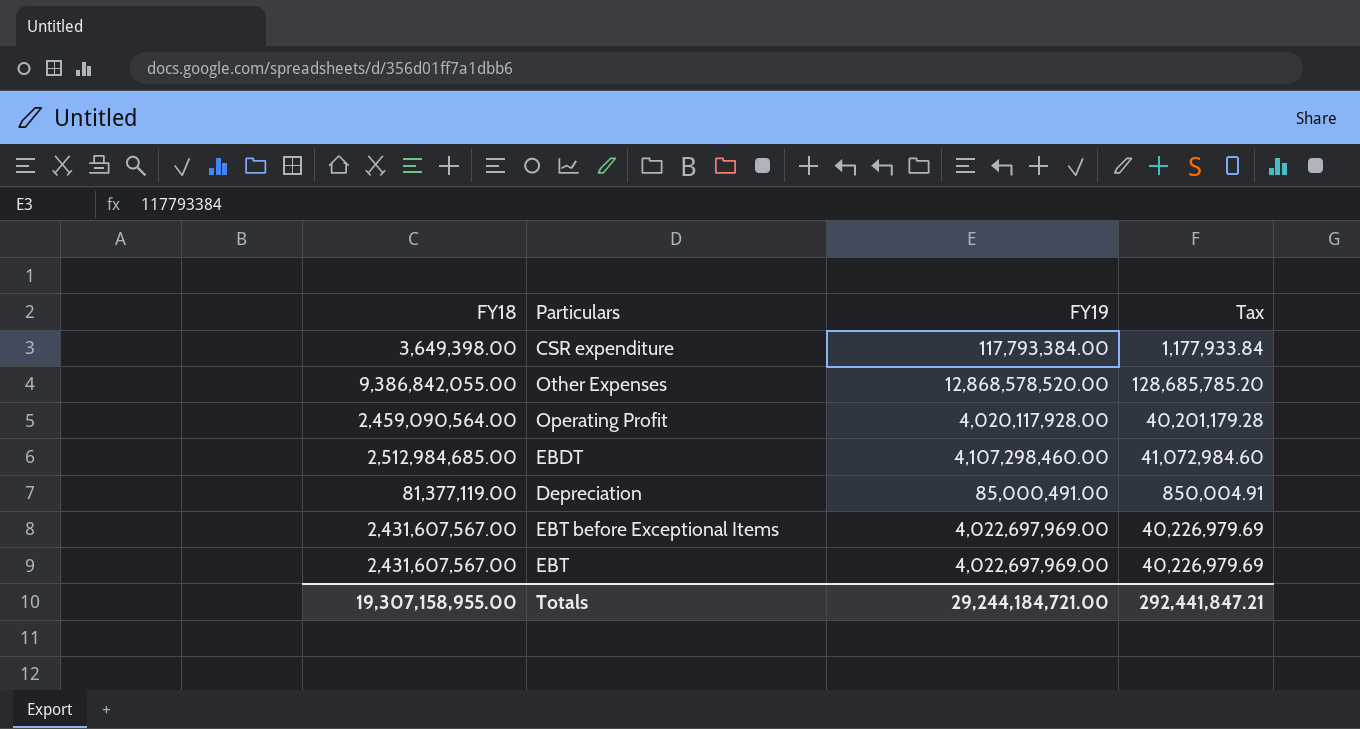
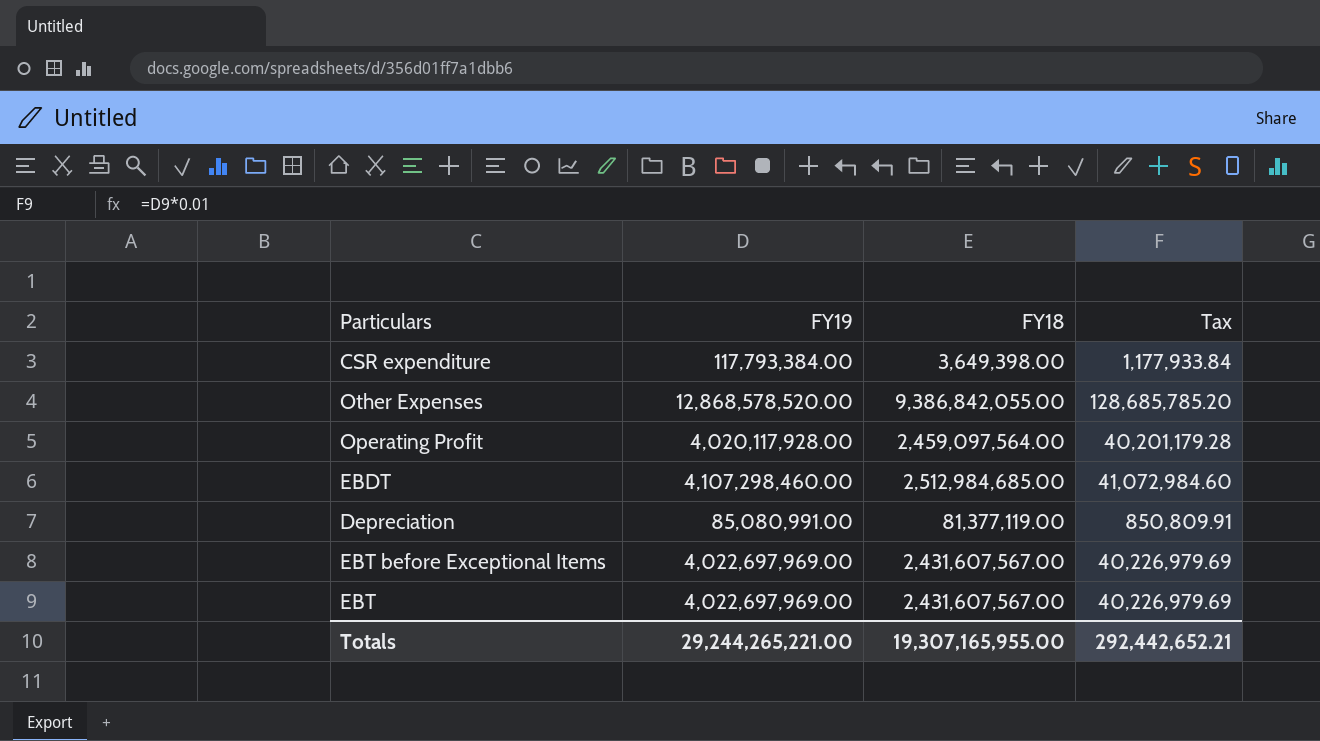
column FY18 | position: 1 -> 3
Operating Profit | FY18: 2,459,090,564.00 -> 2,459,097,564.00
Depreciation | FY19: 85,000,491.00 -> 85,080,991.00
Depreciation | Tax: 850,004.91 -> 850,809.91
Totals | FY19: 29,244,184,721.00 -> 29,244,265,221.00
Totals | FY18: 19,307,158,955.00 -> 19,307,165,955.00
Totals | Tax: 292,441,847.21 -> 292,442,652.21

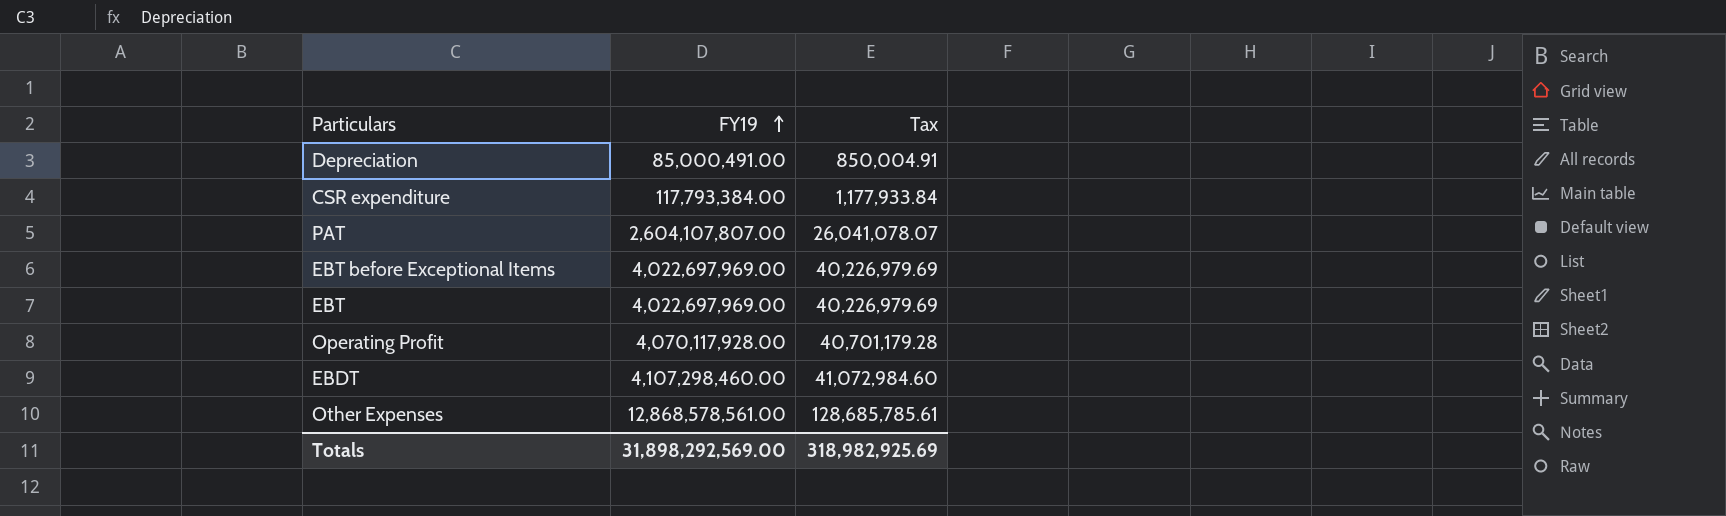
row order: none -> FY19 ascending
column FY18 | position: 3 -> none
Depreciation | FY19: 85,080,991.00 -> 85,000,491.00
Depreciation | Tax: 850,809.91 -> 850,004.91
row PAT: none -> 2,604,107,807.00 | 26,041,078.07
Operating Profit | FY19: 4,020,117,928.00 -> 4,070,117,928.00
Operating Profit | Tax: 40,201,179.28 -> 40,701,179.28
Other Expenses | FY19: 12,868,578,520.00 -> 12,868,578,561.00
Other Expenses | Tax: 128,685,785.20 -> 128,685,785.61
Totals | FY19: 29,244,265,221.00 -> 31,898,292,569.00
Totals | Tax: 292,442,652.21 -> 318,982,925.69

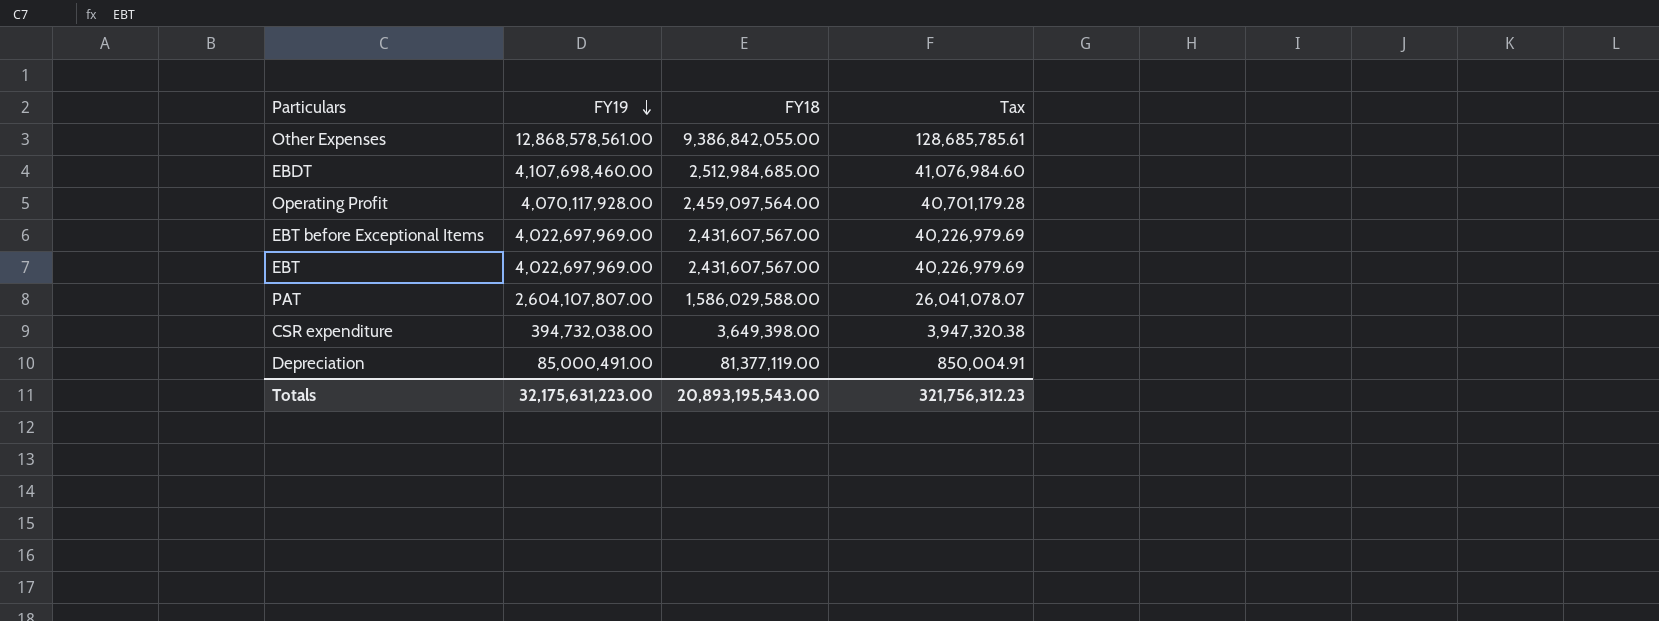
row order: FY19 ascending -> FY19 descending
column FY18 | position: none -> 3
EBDT | FY19: 4,107,298,460.00 -> 4,107,698,460.00
EBDT | Tax: 41,072,984.60 -> 41,076,984.60
CSR expenditure | FY19: 117,793,384.00 -> 394,732,038.00
CSR expenditure | Tax: 1,177,933.84 -> 3,947,320.38
Totals | FY19: 31,898,292,569.00 -> 32,175,631,223.00
Totals | Tax: 318,982,925.69 -> 321,756,312.23

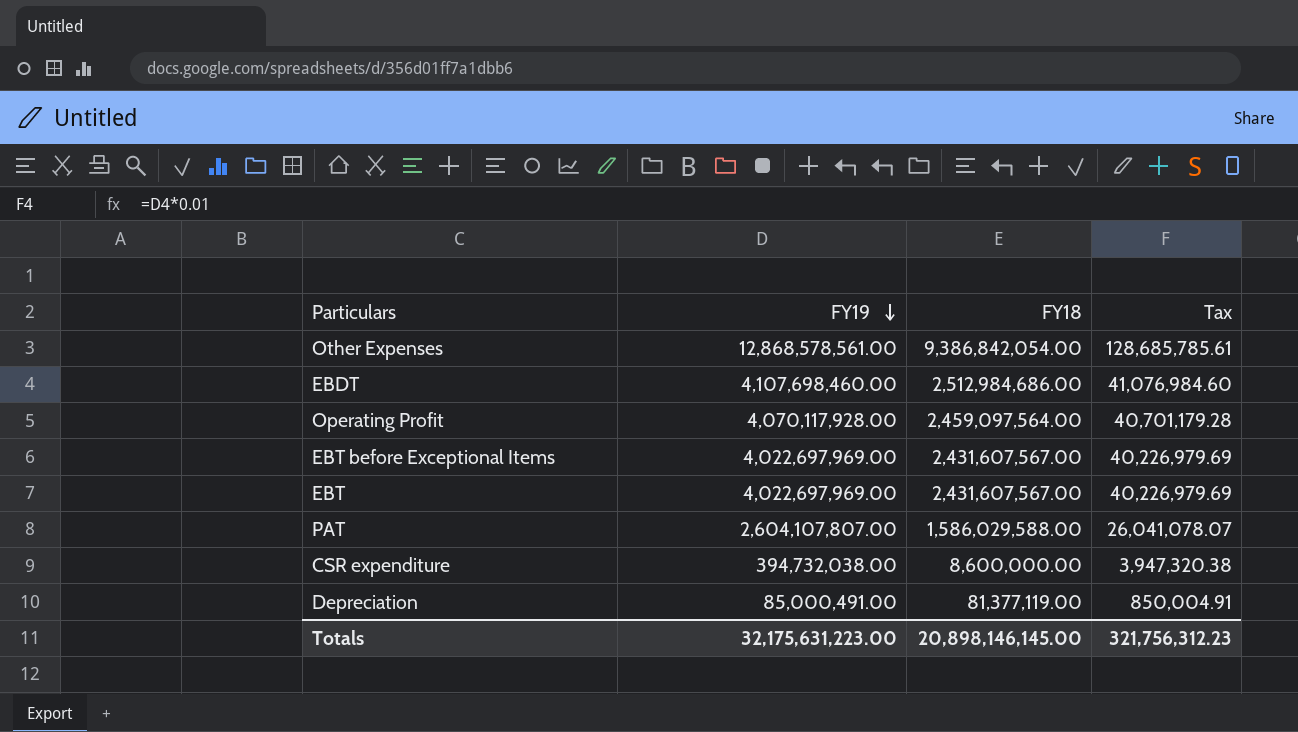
Other Expenses | FY18: 9,386,842,055.00 -> 9,386,842,054.00
EBDT | FY18: 2,512,984,685.00 -> 2,512,984,686.00
CSR expenditure | FY18: 3,649,398.00 -> 8,600,000.00
Totals | FY18: 20,893,195,543.00 -> 20,898,146,145.00

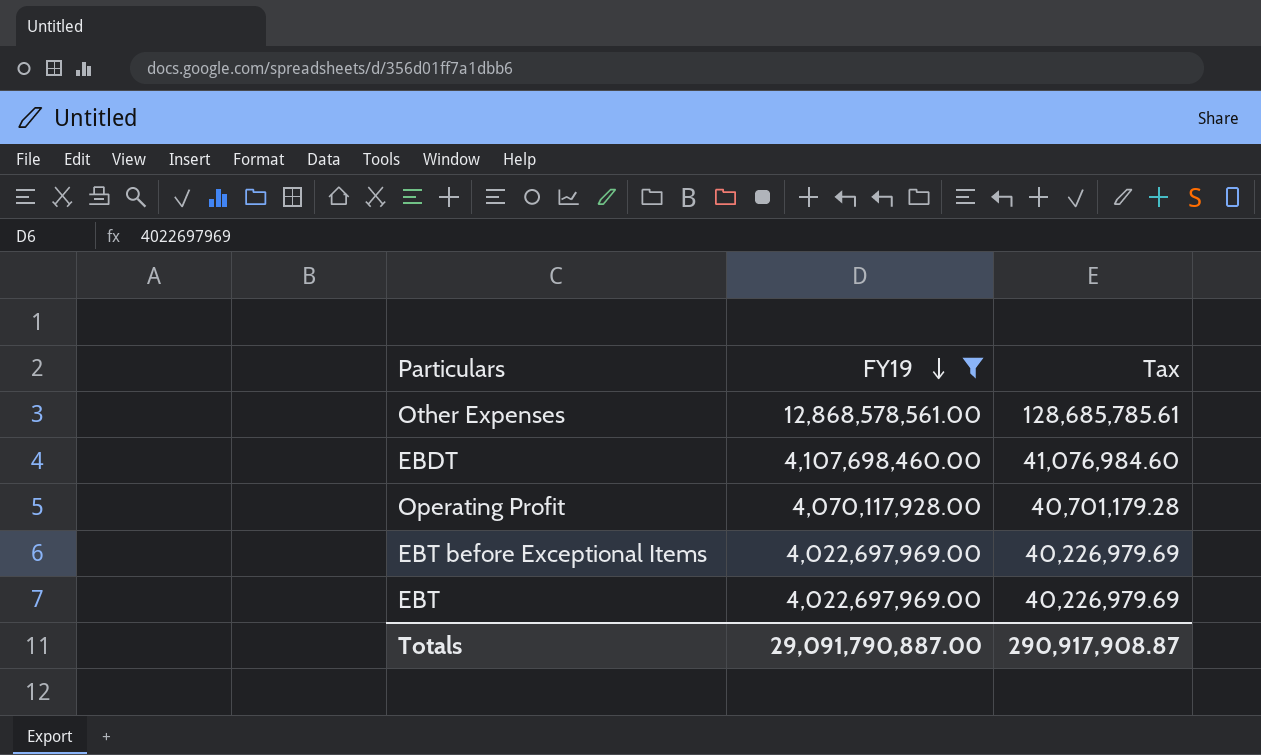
filter: none -> FY19 >= 4,022,697,969.00
column FY18 | position: 3 -> none
Totals | FY19: 32,175,631,223.00 -> 29,091,790,887.00
Totals | Tax: 321,756,312.23 -> 290,917,908.87

